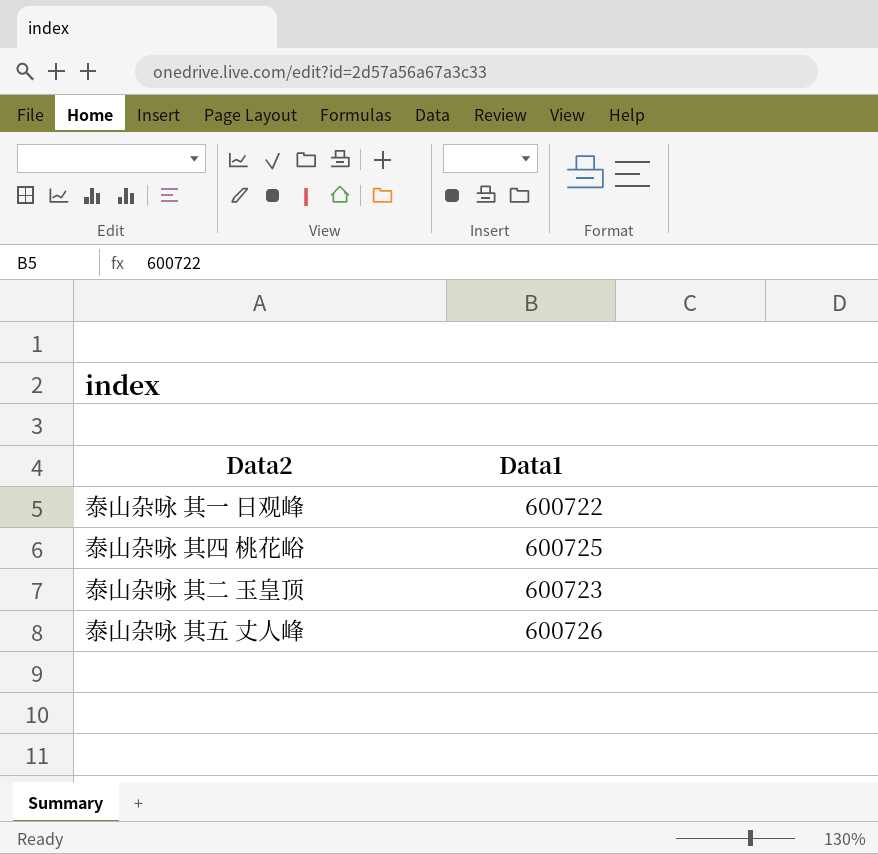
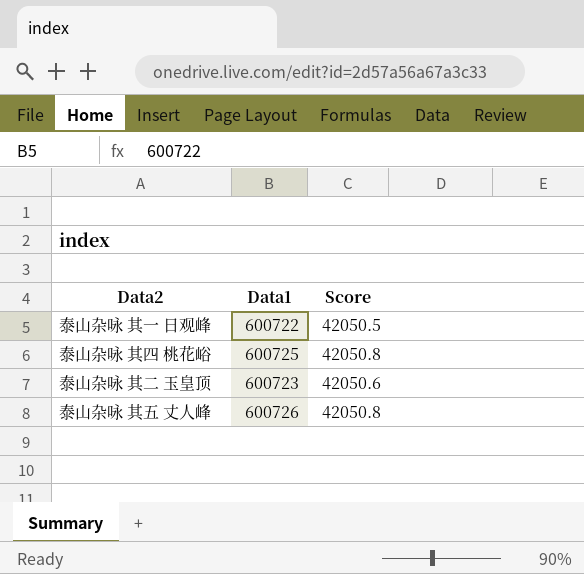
column Score | formula: none -> [Data1] * 0.07

